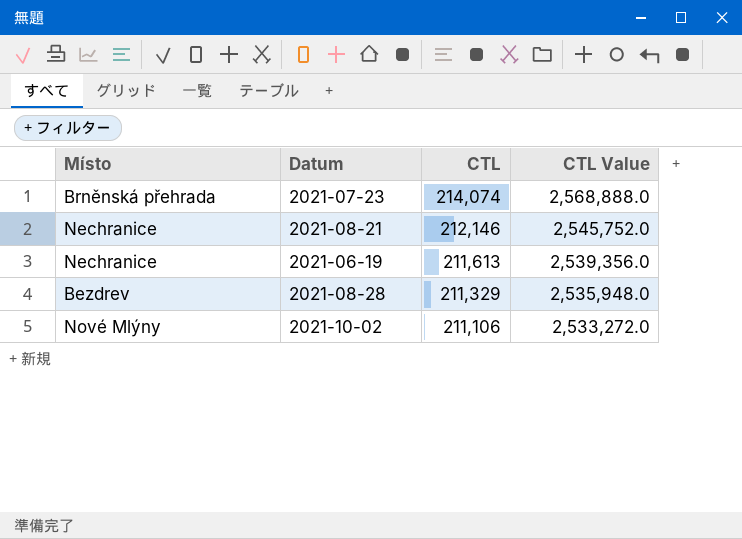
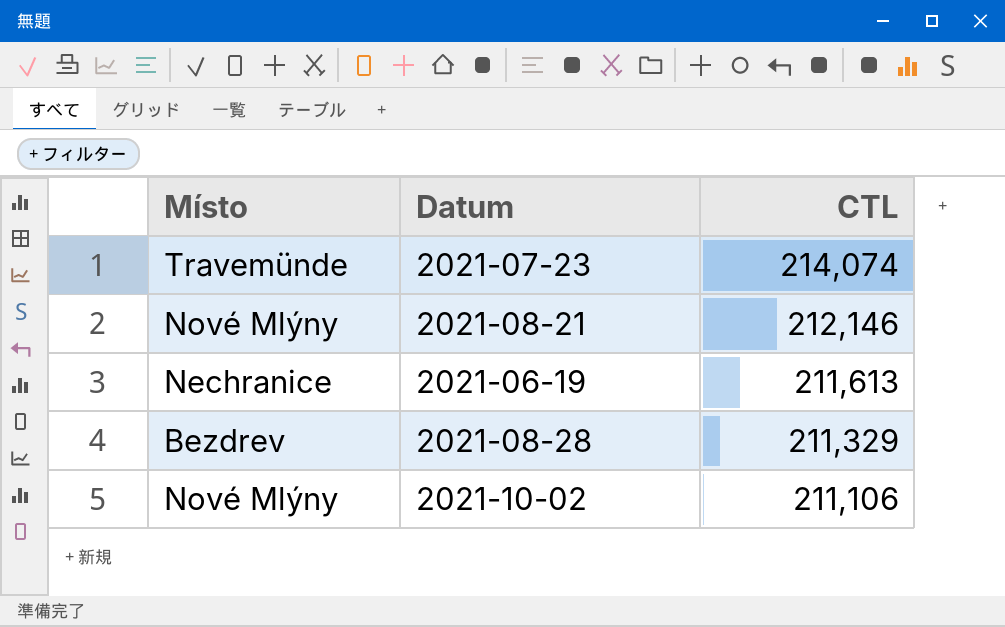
column CTL Value | formula: [CTL] * 12 -> none
2021-07-23 | Místo: Brněnská přehrada -> Travemünde
2021-08-21 | Místo: Nechranice -> Nové Mlýny

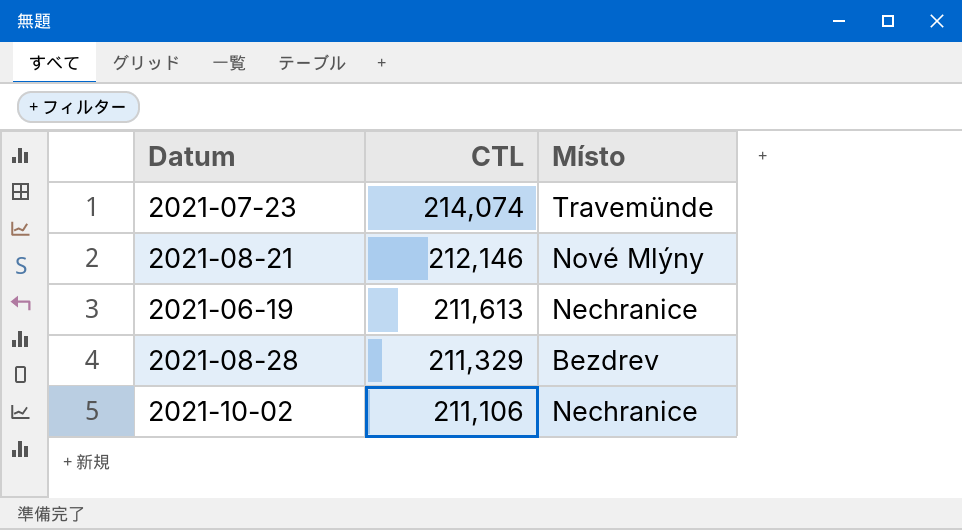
column Místo | position: 1 -> 3
2021-10-02 | Místo: Nové Mlýny -> Nechranice

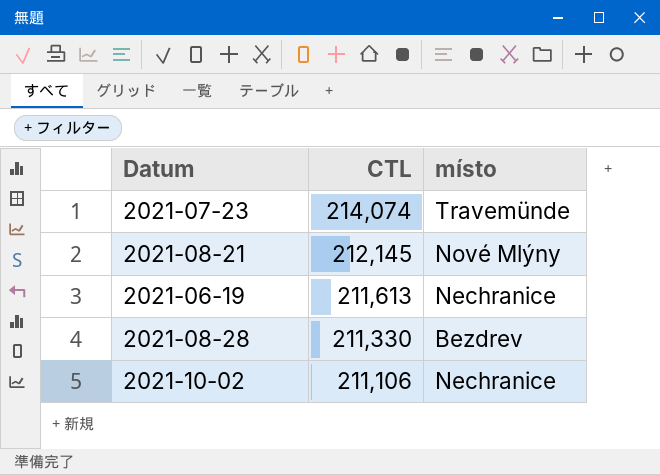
column name: Místo -> místo
2021-08-21 | CTL: 212,146 -> 212,145
2021-08-28 | CTL: 211,329 -> 211,330

